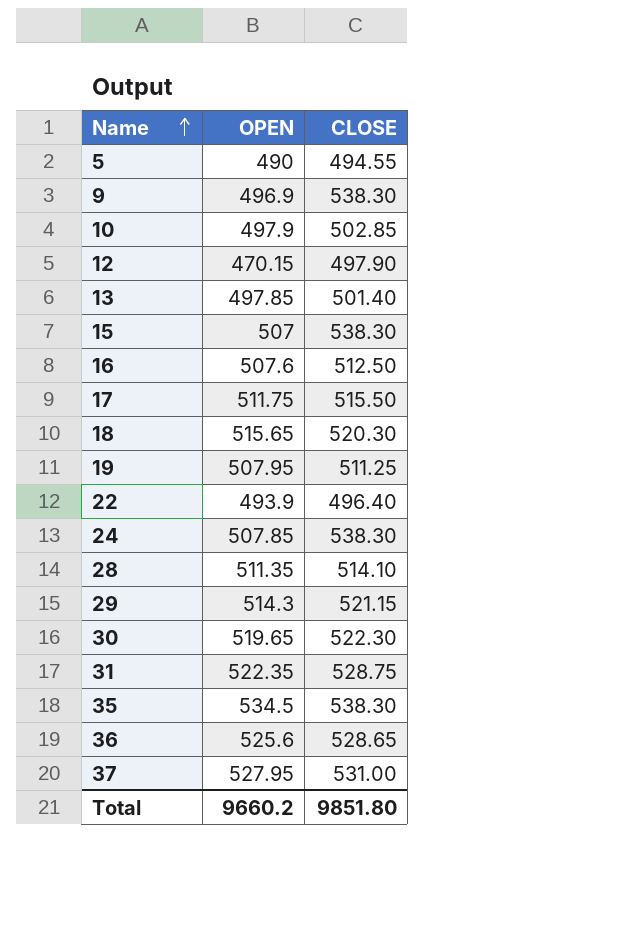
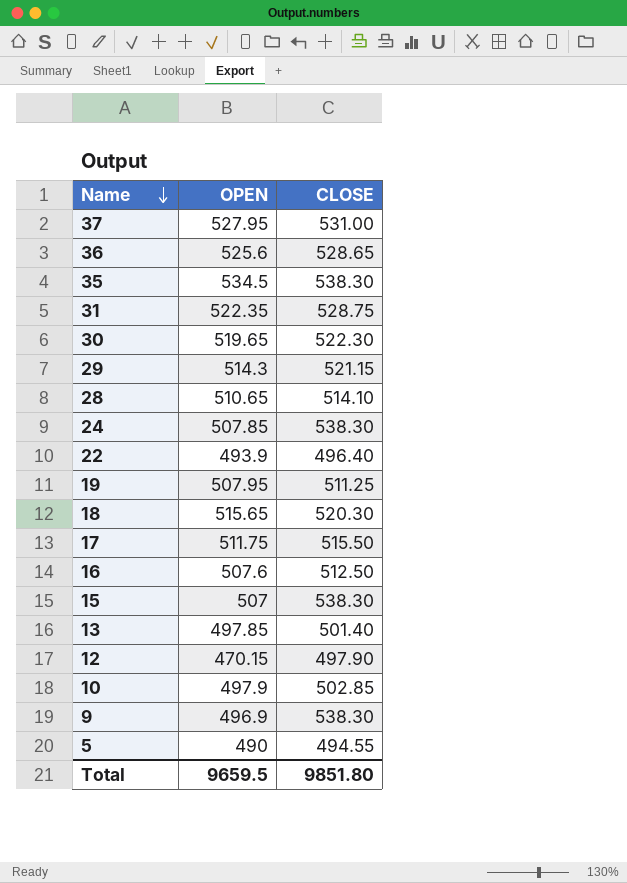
row order: Name ascending -> Name descending
28 | OPEN: 511.35 -> 510.65
Total | OPEN: 9660.2 -> 9659.5

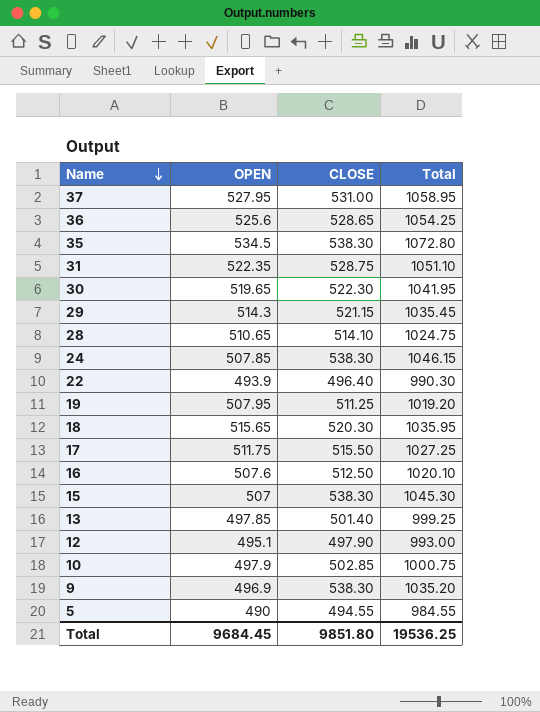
column Total | formula: none -> [OPEN] + [CLOSE]
12 | OPEN: 470.15 -> 495.1
Total | OPEN: 9659.5 -> 9684.45

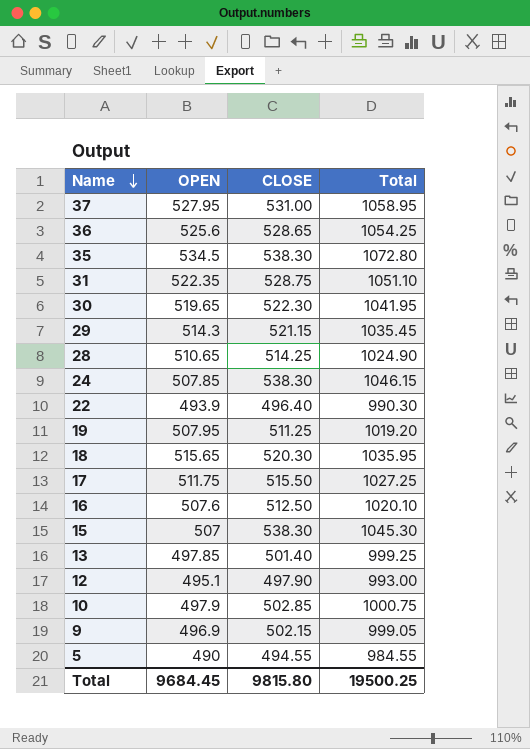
28 | CLOSE: 514.10 -> 514.25
28 | Total: 1024.75 -> 1024.90
9 | CLOSE: 538.30 -> 502.15
9 | Total: 1035.20 -> 999.05
Total | CLOSE: 9851.80 -> 9815.80
Total | Total: 19536.25 -> 19500.25

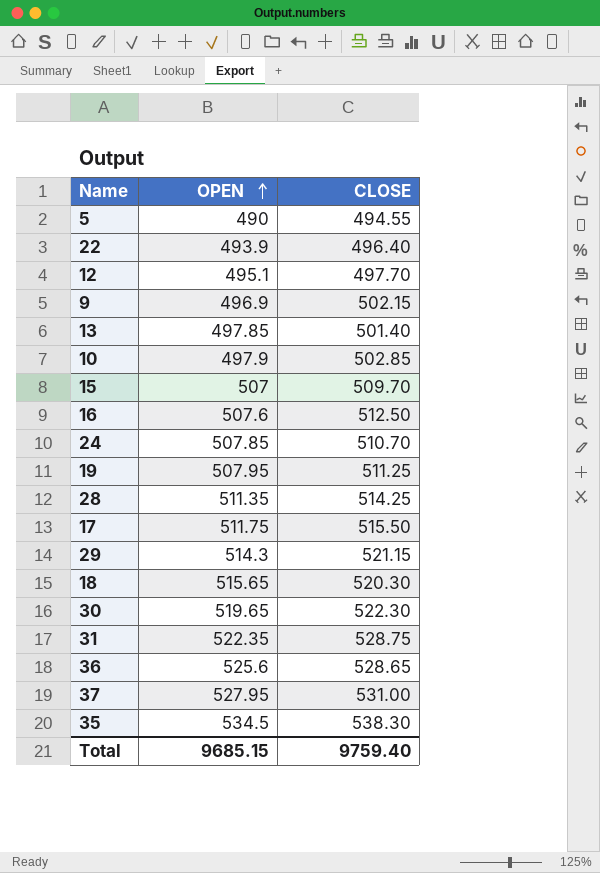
row order: Name descending -> OPEN ascending
column Total | formula: [OPEN] + [CLOSE] -> none
12 | CLOSE: 497.90 -> 497.70
15 | CLOSE: 538.30 -> 509.70
24 | CLOSE: 538.30 -> 510.70
28 | OPEN: 510.65 -> 511.35
Total | OPEN: 9684.45 -> 9685.15
Total | CLOSE: 9815.80 -> 9759.40

